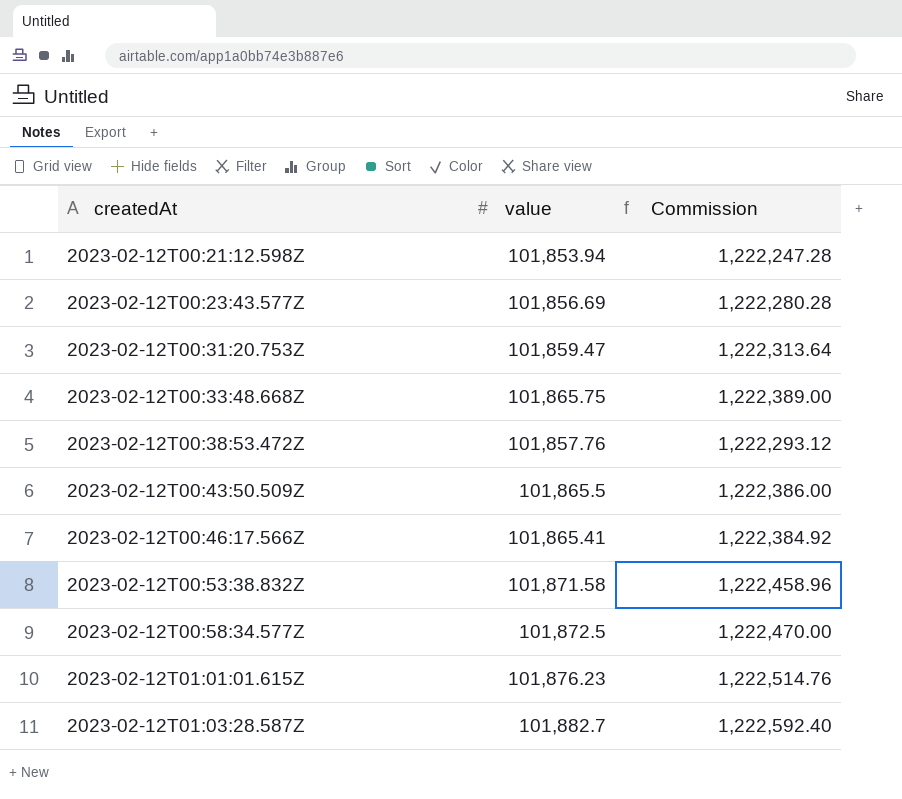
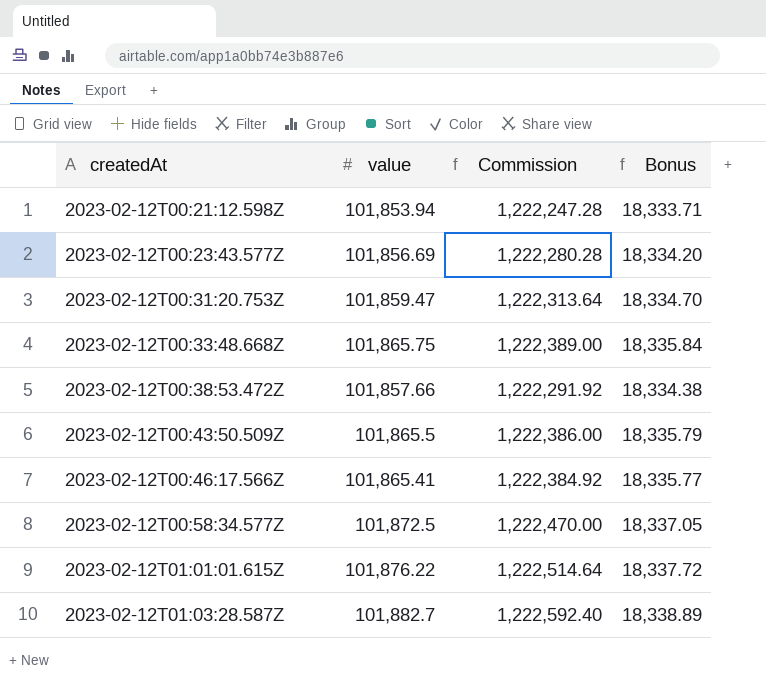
column Bonus | formula: none -> [value] * 0.18
row 2023-02-12T00:53:38.832Z: 101,871.58 | 1,222,458.96 -> none
2023-02-12T00:38:53.472Z | value: 101,857.76 -> 101,857.66
2023-02-12T00:38:53.472Z | Commission: 1,222,293.12 -> 1,222,291.92
2023-02-12T01:01:01.615Z | value: 101,876.23 -> 101,876.22
2023-02-12T01:01:01.615Z | Commission: 1,222,514.76 -> 1,222,514.64

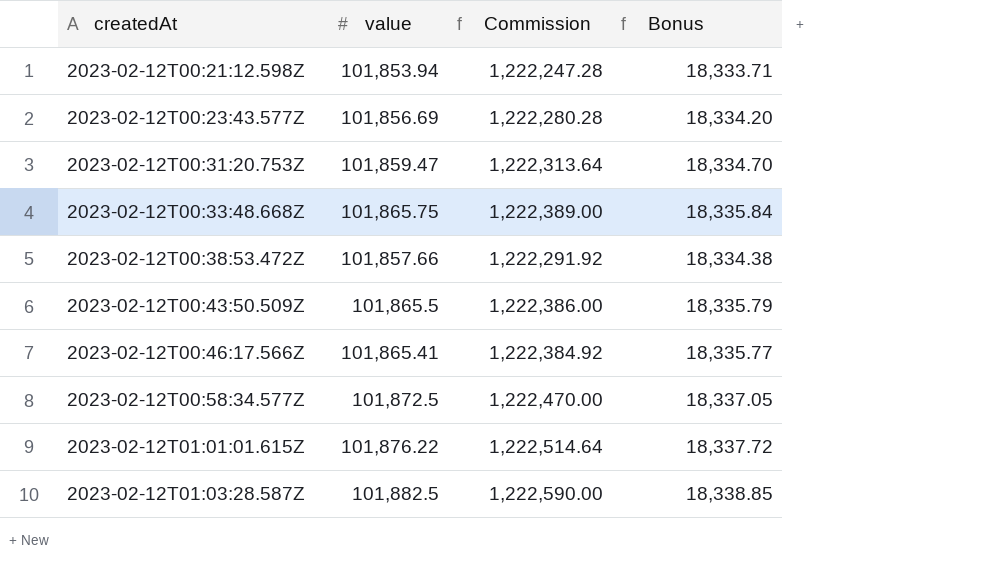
2023-02-12T01:03:28.587Z | value: 101,882.7 -> 101,882.5
2023-02-12T01:03:28.587Z | Commission: 1,222,592.40 -> 1,222,590.00
2023-02-12T01:03:28.587Z | Bonus: 18,338.89 -> 18,338.85

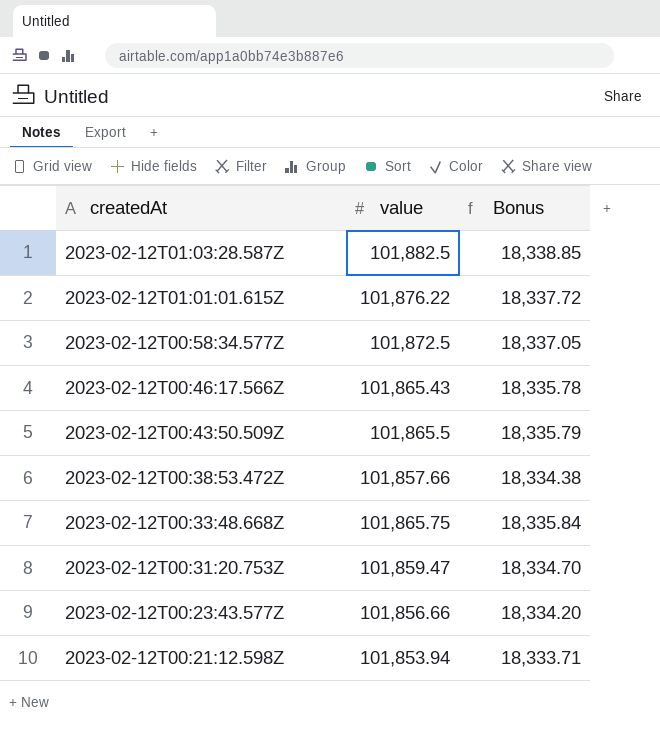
row order: createdAt ascending -> createdAt descending
column Commission | formula: [value] * 12 -> none
2023-02-12T00:46:17.566Z | value: 101,865.41 -> 101,865.43
2023-02-12T00:46:17.566Z | Bonus: 18,335.77 -> 18,335.78
2023-02-12T00:23:43.577Z | value: 101,856.69 -> 101,856.66

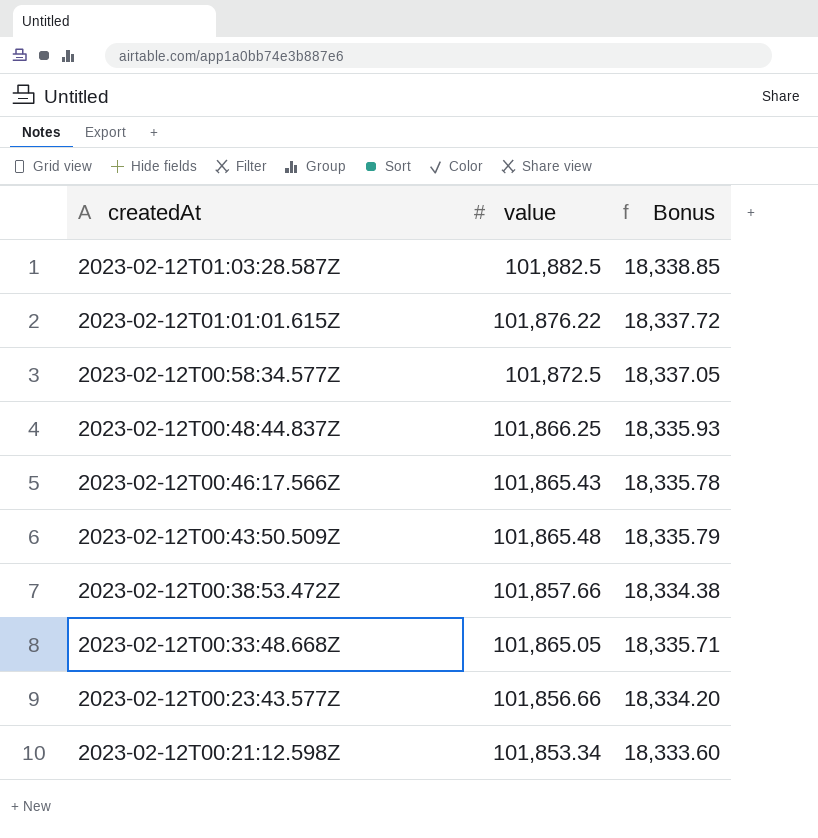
row 2023-02-12T00:31:20.753Z: 101,859.47 | 18,334.70 -> none
row 2023-02-12T00:48:44.837Z: none -> 101,866.25 | 18,335.93
2023-02-12T00:43:50.509Z | value: 101,865.5 -> 101,865.48
2023-02-12T00:33:48.668Z | value: 101,865.75 -> 101,865.05
2023-02-12T00:33:48.668Z | Bonus: 18,335.84 -> 18,335.71
2023-02-12T00:21:12.598Z | value: 101,853.94 -> 101,853.34
2023-02-12T00:21:12.598Z | Bonus: 18,333.71 -> 18,333.60

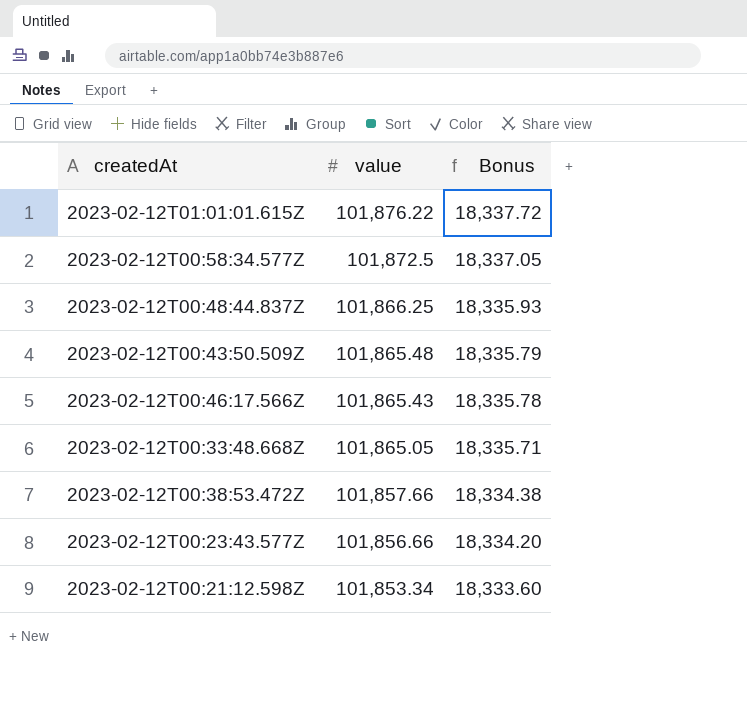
row order: createdAt descending -> value descending
row 2023-02-12T01:03:28.587Z: 101,882.5 | 18,338.85 -> none

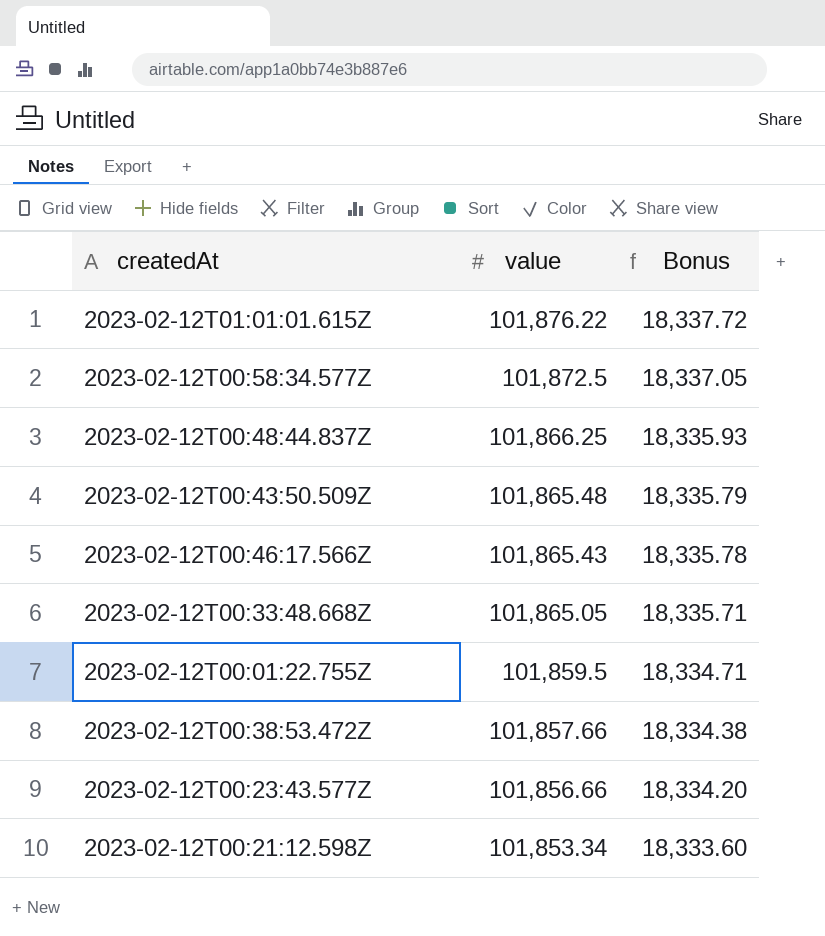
row 2023-02-12T00:01:22.755Z: none -> 101,859.5 | 18,334.71

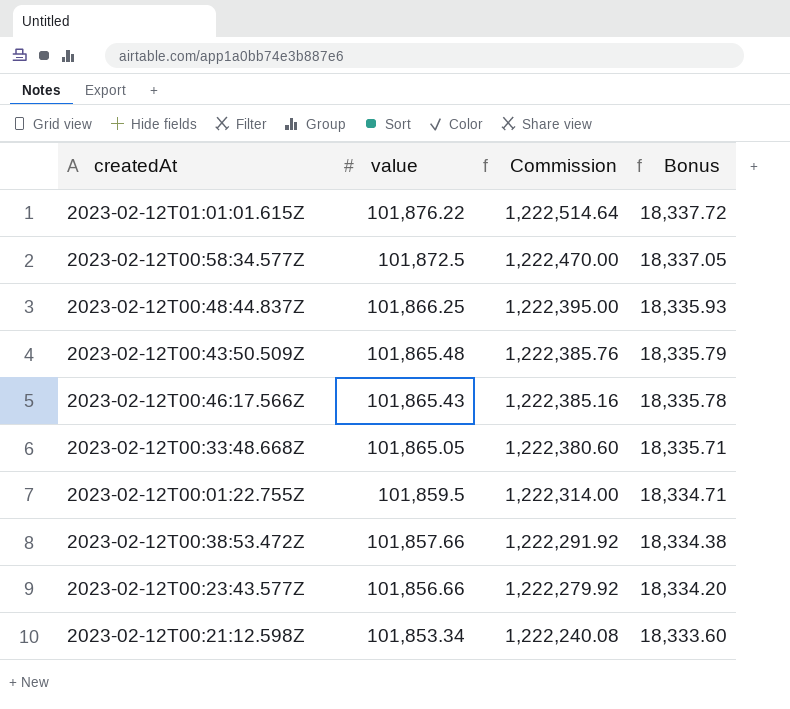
column Commission | formula: none -> [value] * 12

